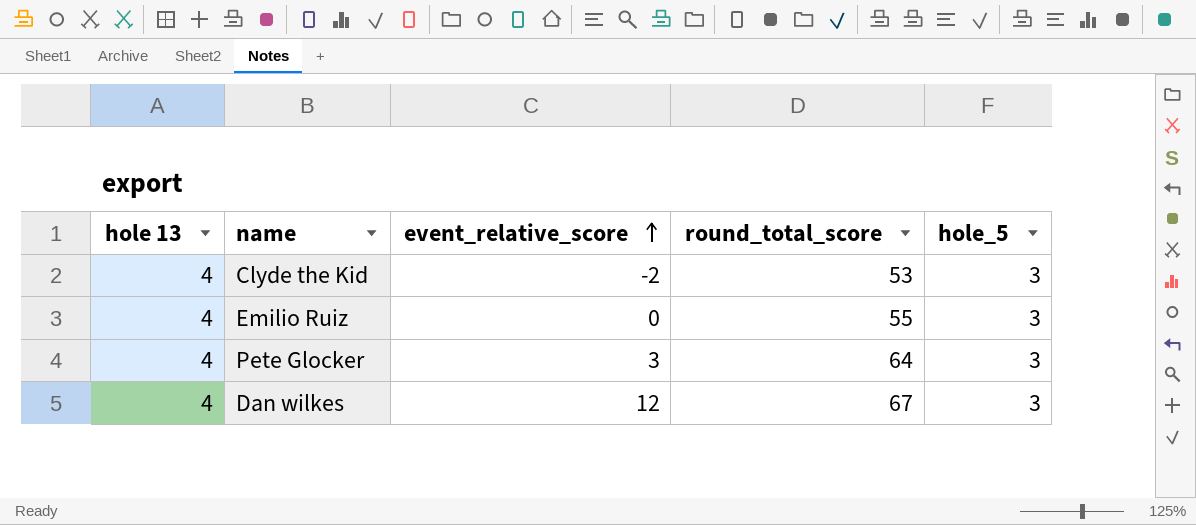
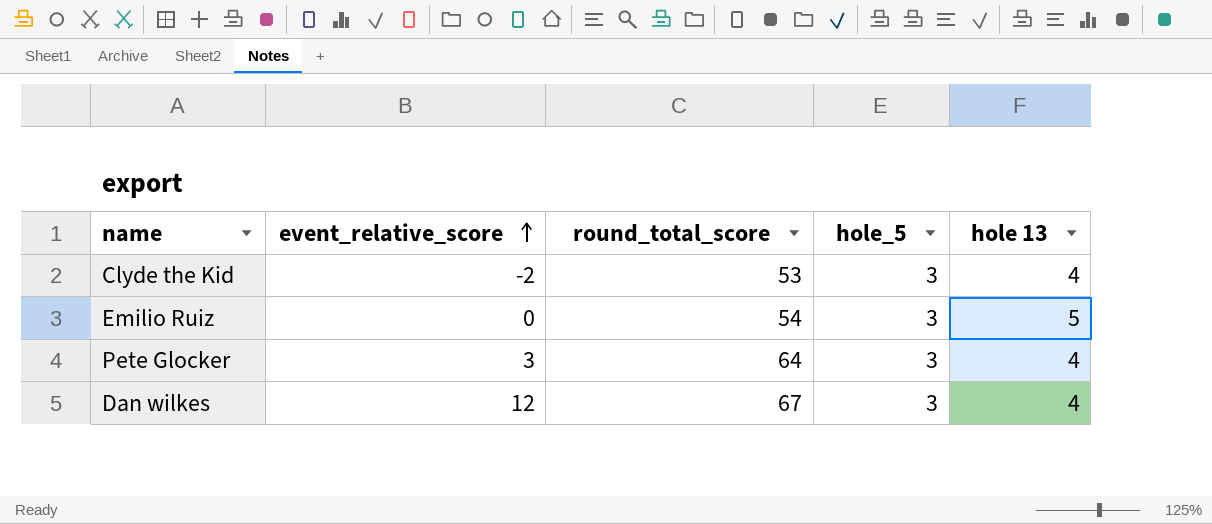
column hole 13 | position: 1 -> 5
Emilio Ruiz | round_total_score: 55 -> 54
Emilio Ruiz | hole 13: 4 -> 5

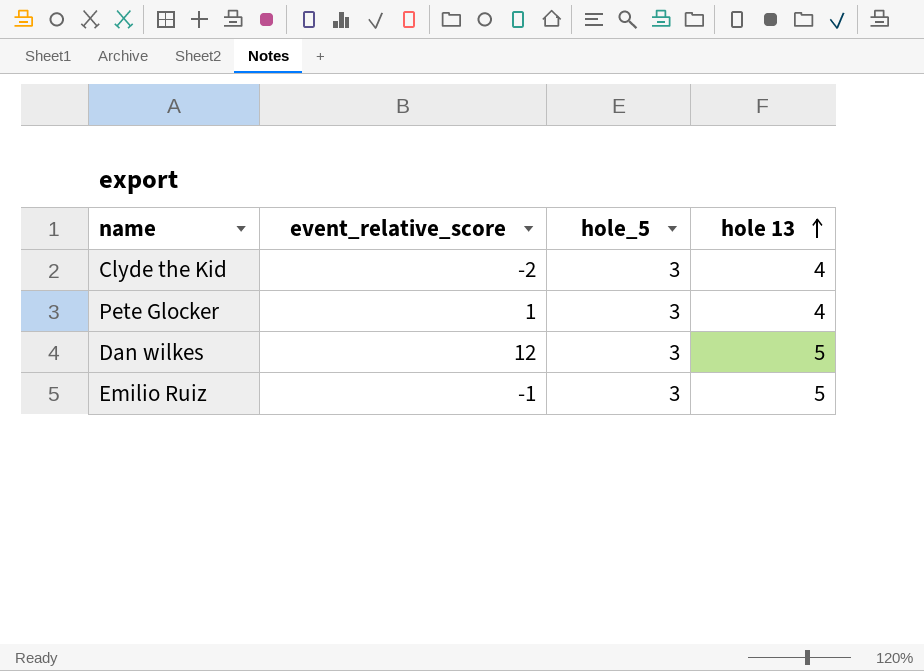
row order: event_relative_score ascending -> hole 13 ascending
column round_total_score | position: 3 -> none
Pete Glocker | event_relative_score: 3 -> 1
Dan wilkes | hole 13: 4 -> 5
Emilio Ruiz | event_relative_score: 0 -> -1

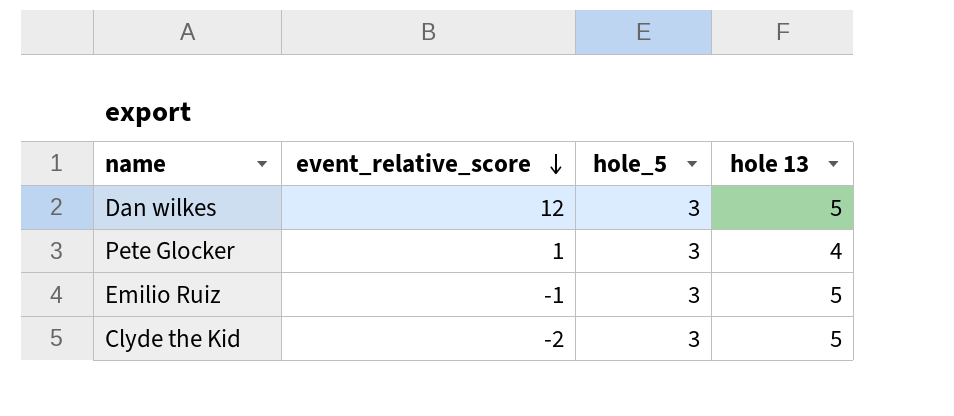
row order: hole 13 ascending -> event_relative_score descending
Clyde the Kid | hole 13: 4 -> 5

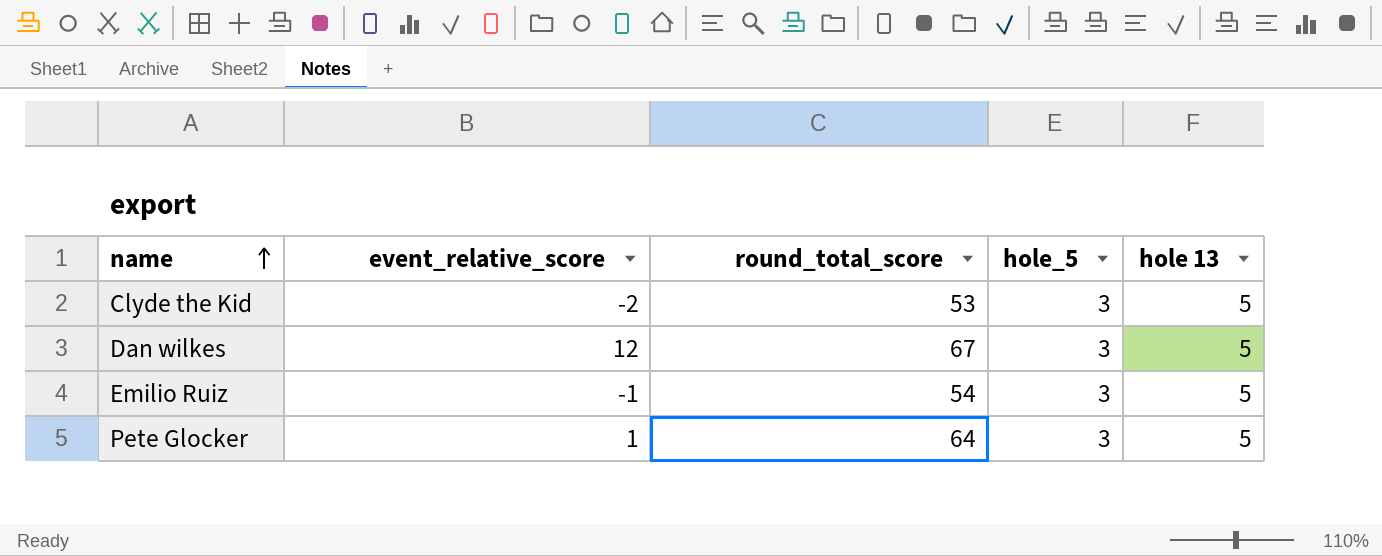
row order: event_relative_score descending -> name ascending
column round_total_score | position: none -> 3
Pete Glocker | hole 13: 4 -> 5

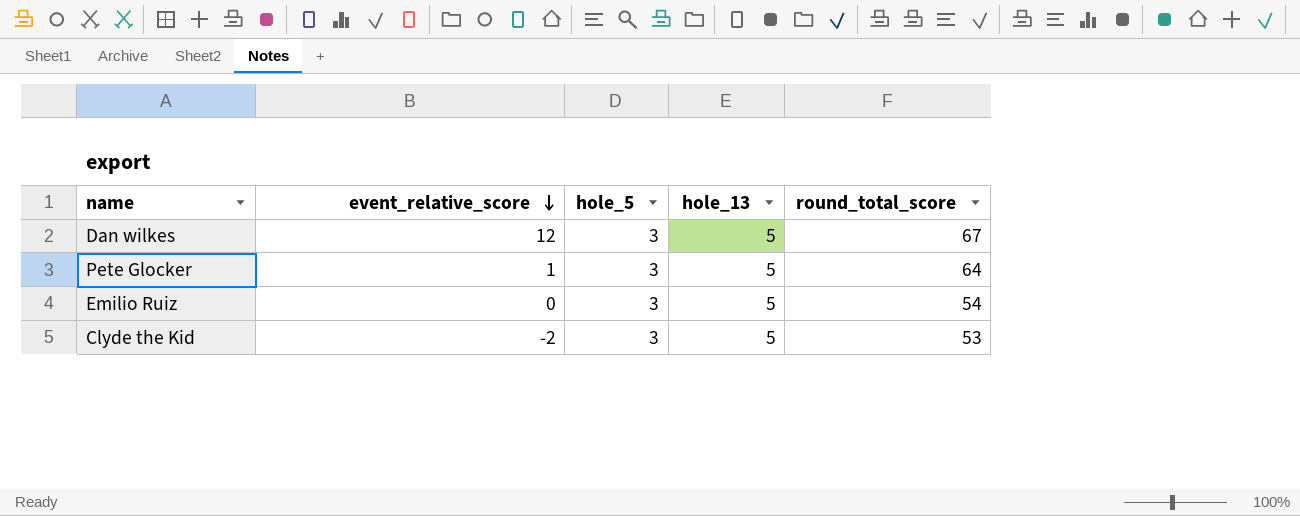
row order: name ascending -> event_relative_score descending
column name: hole 13 -> hole_13
column round_total_score | position: 3 -> 5
Emilio Ruiz | event_relative_score: -1 -> 0

